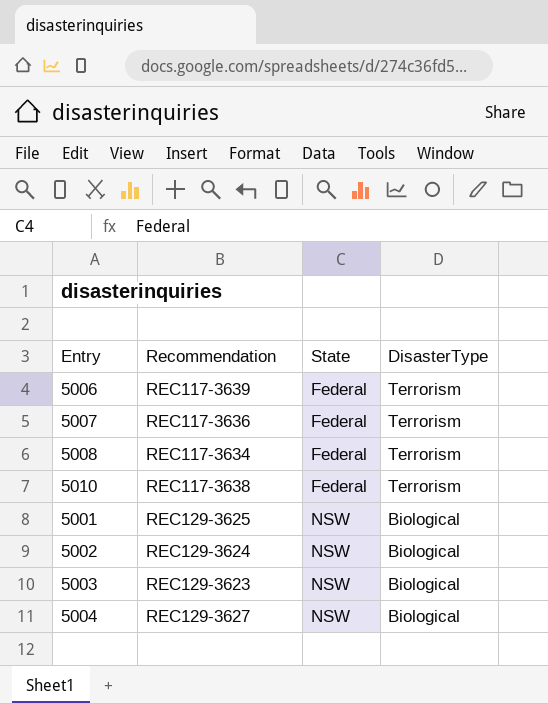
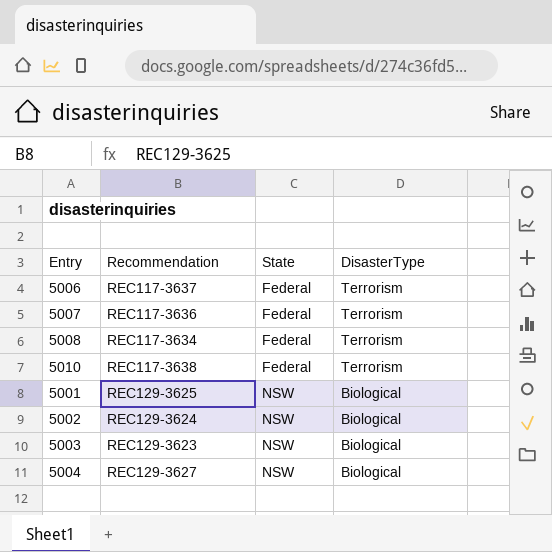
5006 | Recommendation: REC117-3639 -> REC117-3637

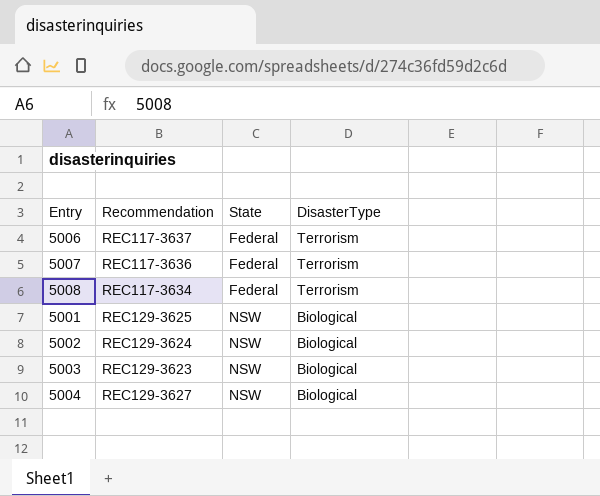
row 5010: REC117-3638 | Federal | Terrorism -> none

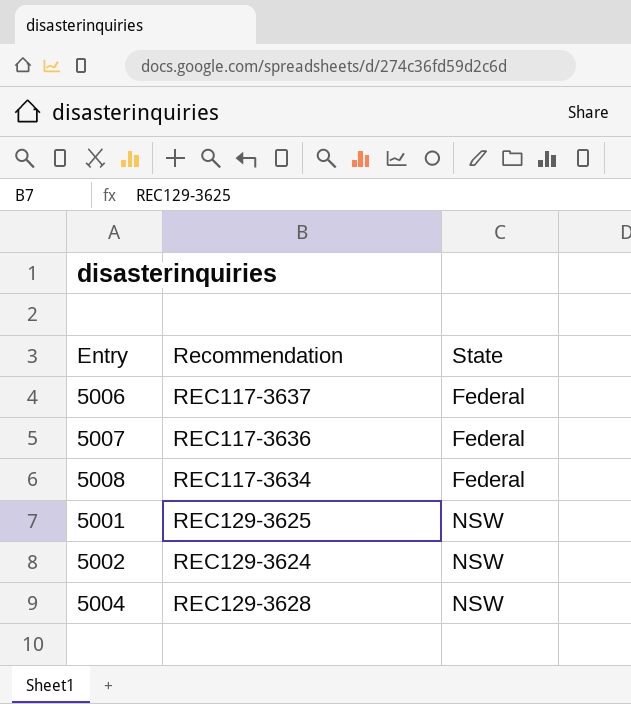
column DisasterType | position: 4 -> none
row 5003: REC129-3623 | NSW | Biological -> none
5004 | Recommendation: REC129-3627 -> REC129-3628

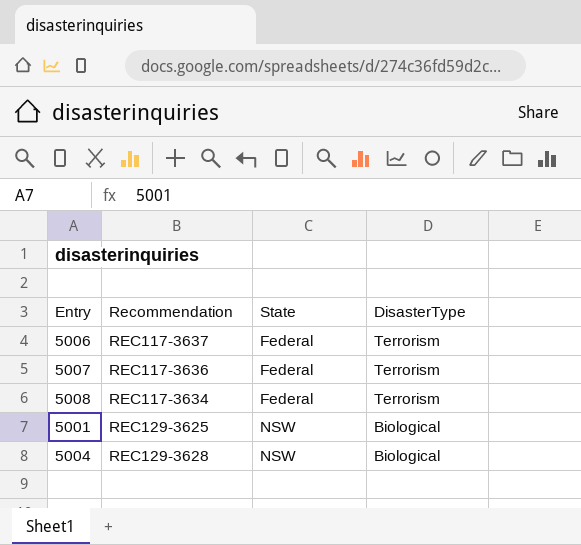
column DisasterType | position: none -> 4
row 5002: REC129-3624 | NSW -> none

